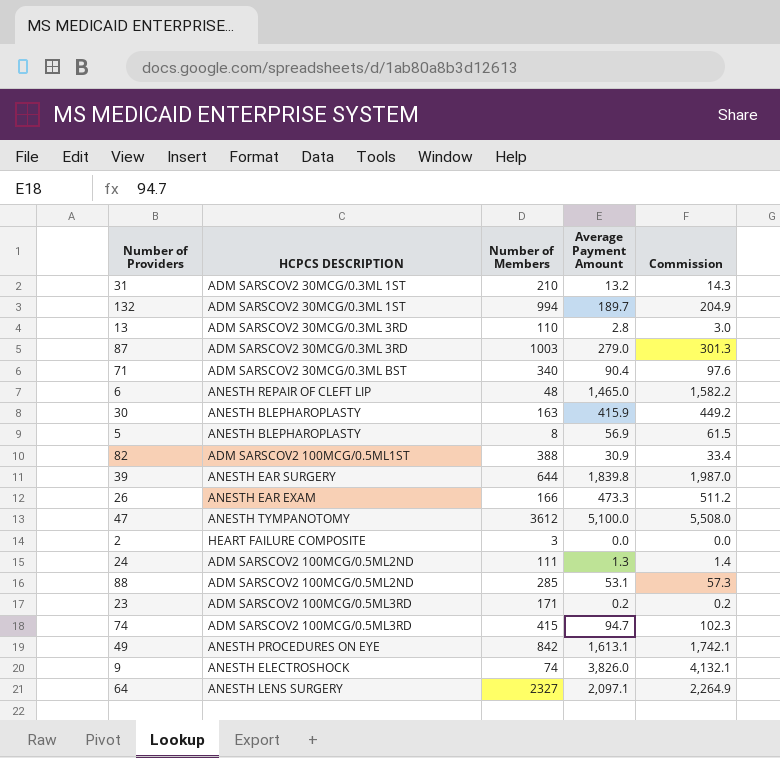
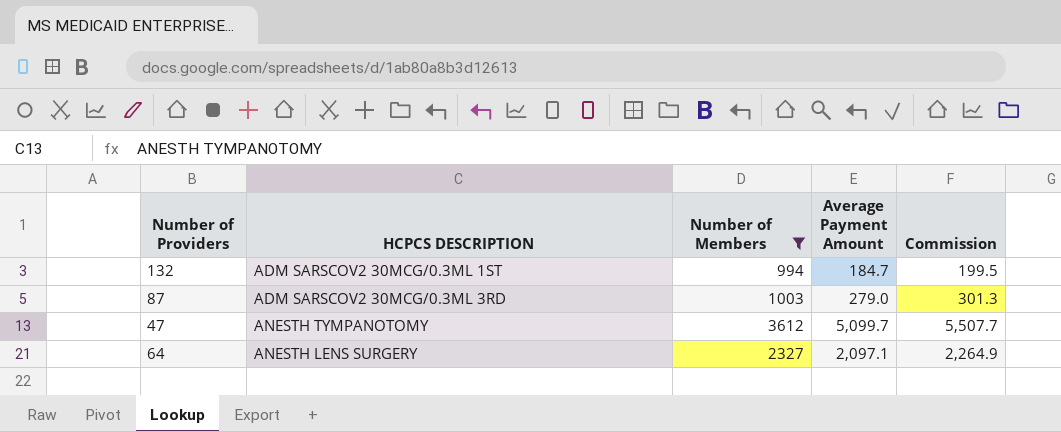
filter: none -> Number of Members >= 994
132 | Average Payment Amount: 189.7 -> 184.7
132 | Commission: 204.9 -> 199.5
47 | Average Payment Amount: 5,100.0 -> 5,099.7
47 | Commission: 5,508.0 -> 5,507.7

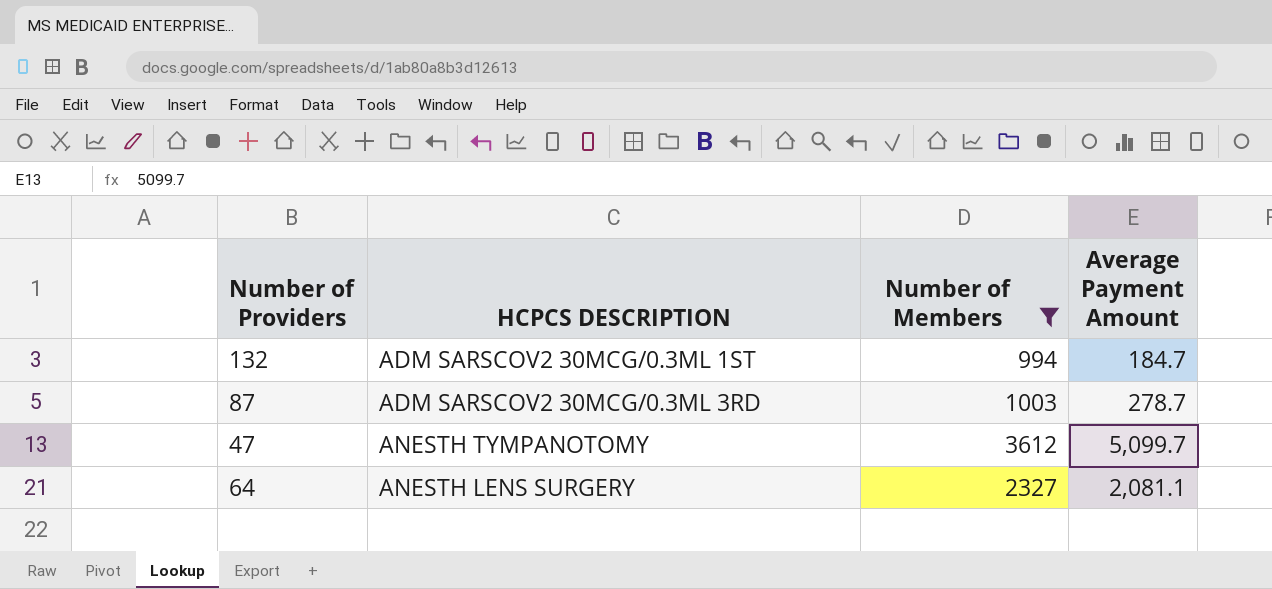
column Commission | formula: [Average Payment Amount] * 1.08 -> none
87 | Average Payment Amount: 279.0 -> 278.7
64 | Average Payment Amount: 2,097.1 -> 2,081.1

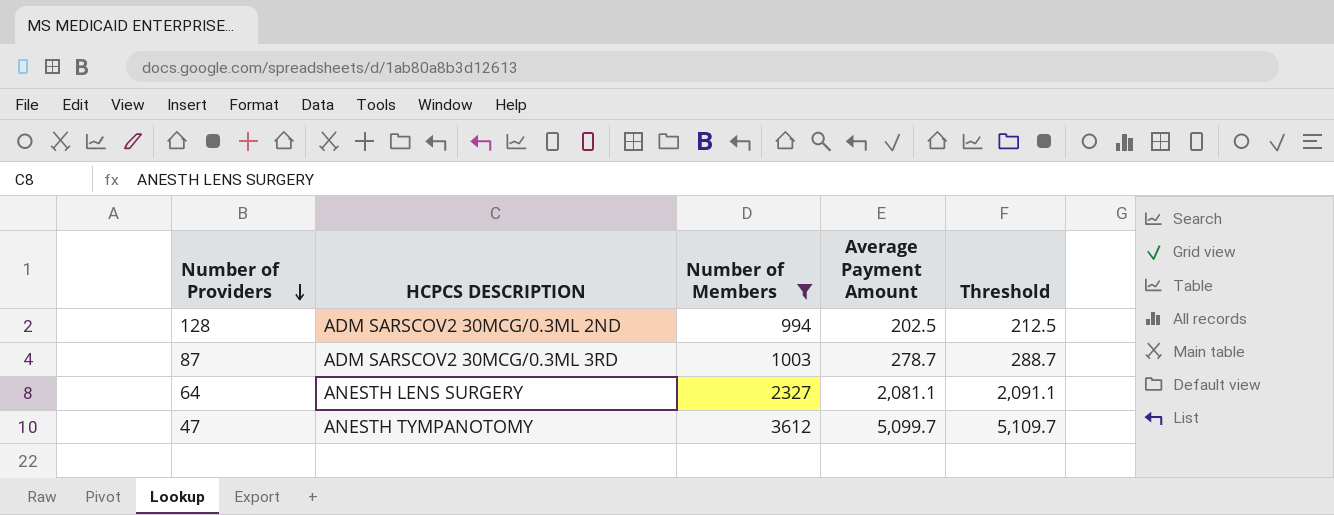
row order: none -> Number of Providers descending
column Threshold | formula: none -> [Average Payment Amount] + 10
row 132: ADM SARSCOV2 30MCG/0.3ML 1ST | 994 | 184.7 -> none
row 128: none -> ADM SARSCOV2 30MCG/0.3ML 2ND | 994 | 202.5 | 212.5

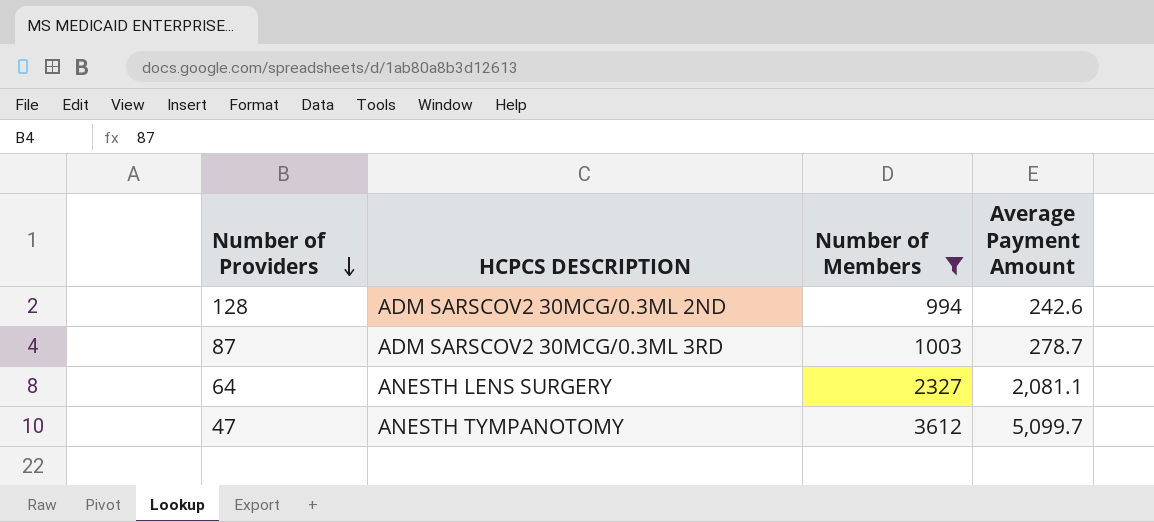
column Threshold | formula: [Average Payment Amount] + 10 -> none
128 | Average Payment Amount: 202.5 -> 242.6

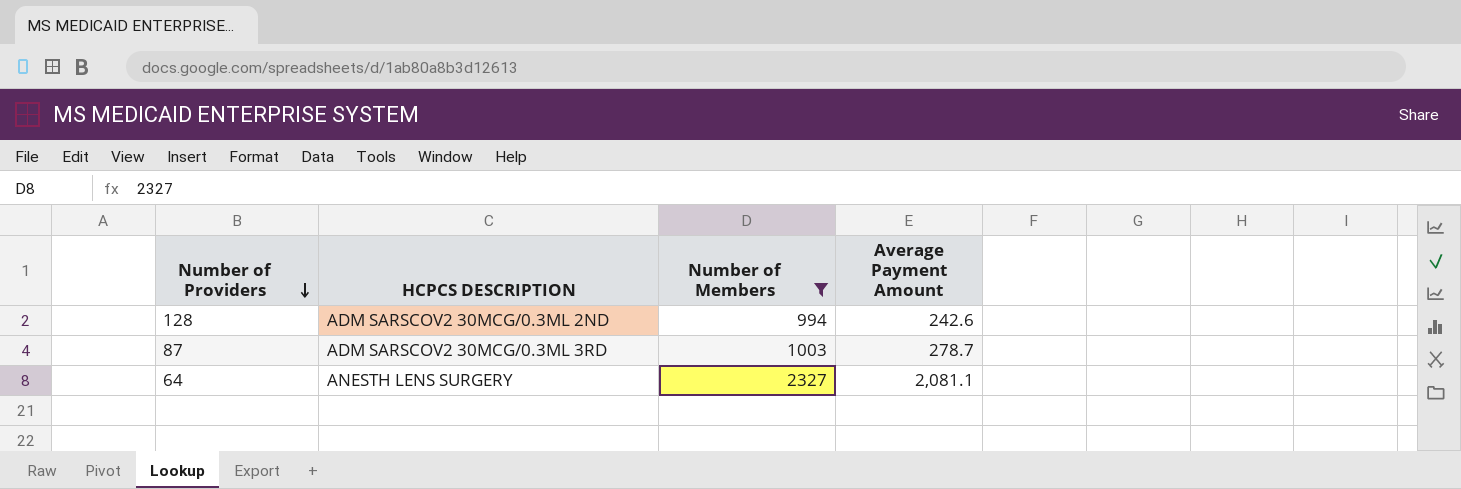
row 47: ANESTH TYMPANOTOMY | 3612 | 5,099.7 -> none

